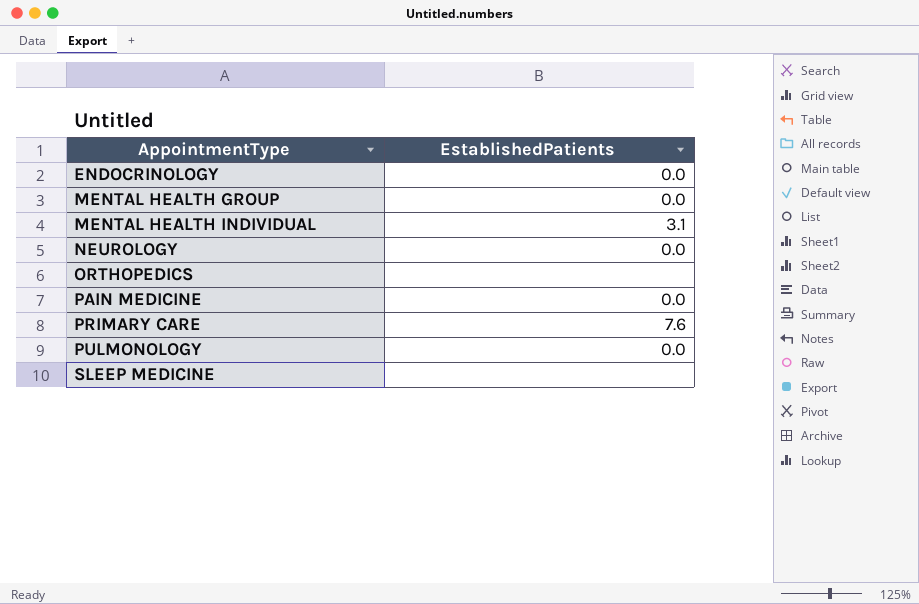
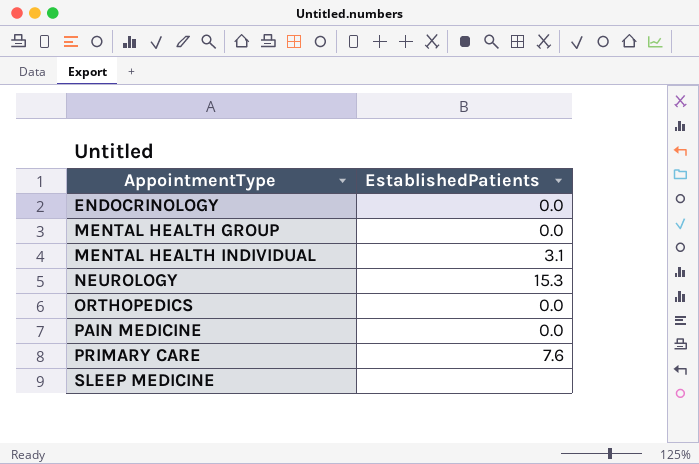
row PULMONOLOGY: 0.0 -> none
NEUROLOGY | EstablishedPatients: 0.0 -> 15.3
ORTHOPEDICS | EstablishedPatients: none -> 0.0

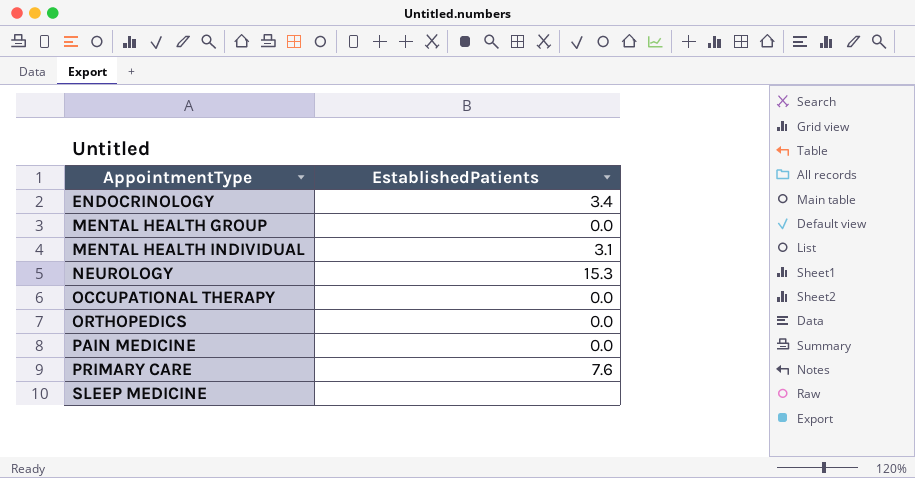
ENDOCRINOLOGY | EstablishedPatients: 0.0 -> 3.4
row OCCUPATIONAL THERAPY: none -> 0.0

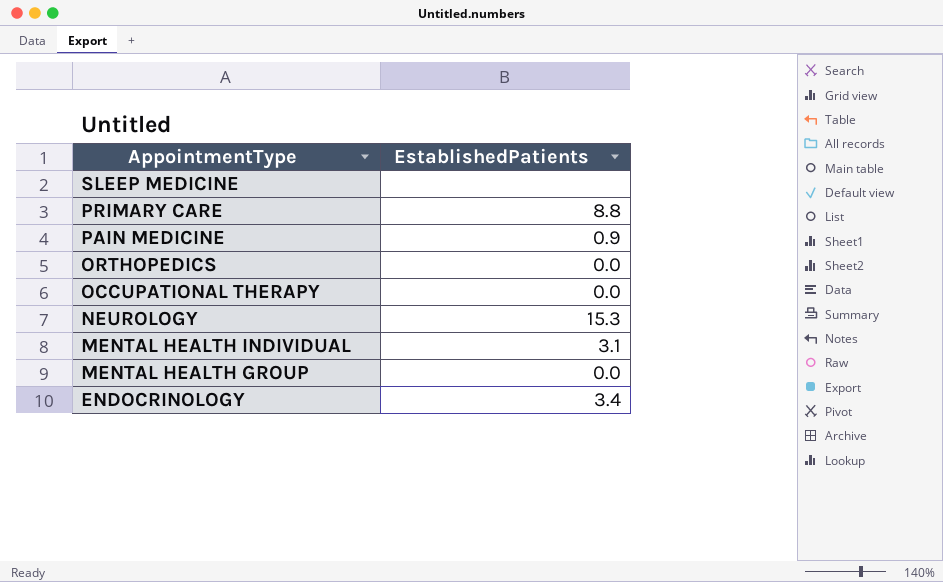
row order: AppointmentType ascending -> AppointmentType descending
PRIMARY CARE | EstablishedPatients: 7.6 -> 8.8
PAIN MEDICINE | EstablishedPatients: 0.0 -> 0.9

